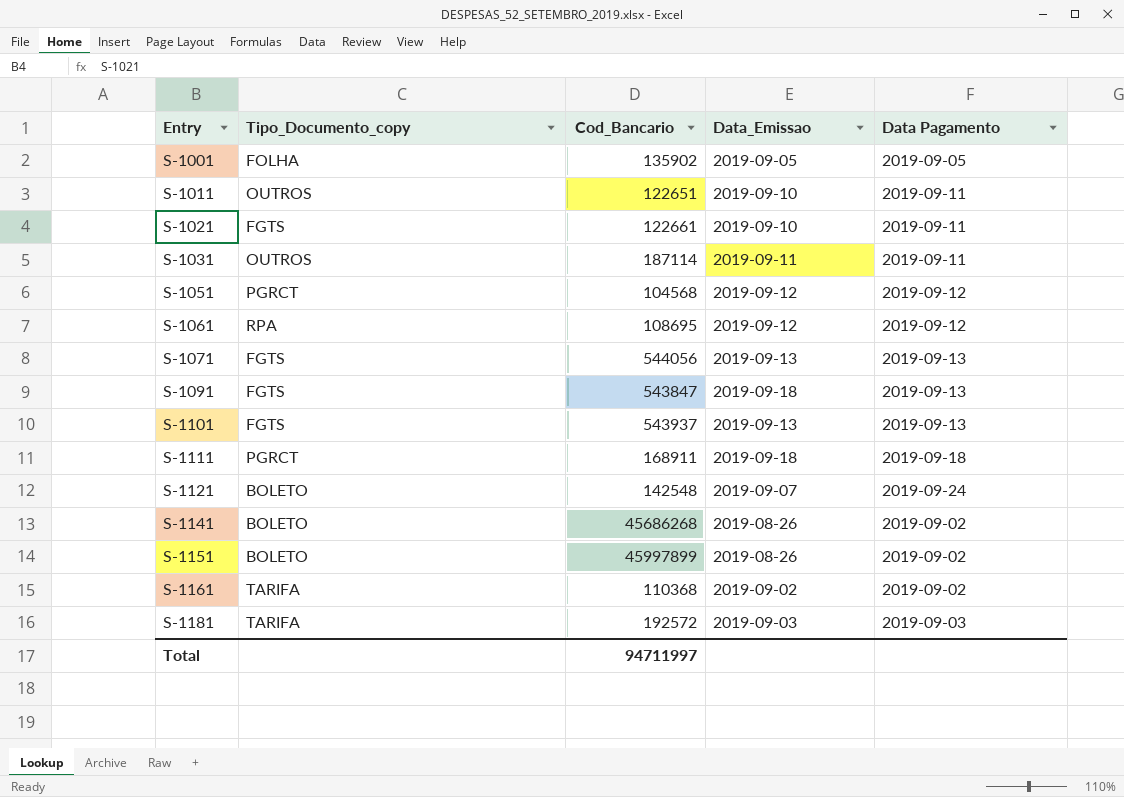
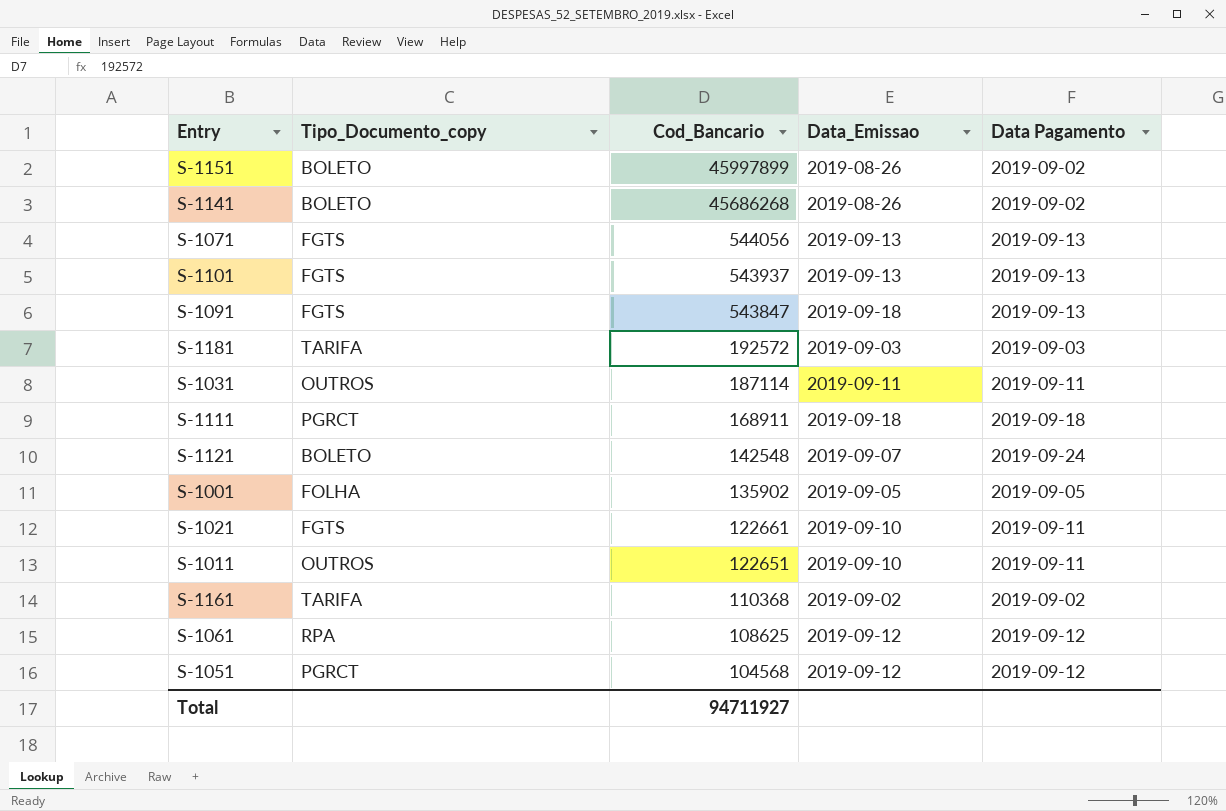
row order: Entry ascending -> Cod_Bancario descending
S-1061 | Cod_Bancario: 108695 -> 108625
Total | Cod_Bancario: 94711997 -> 94711927

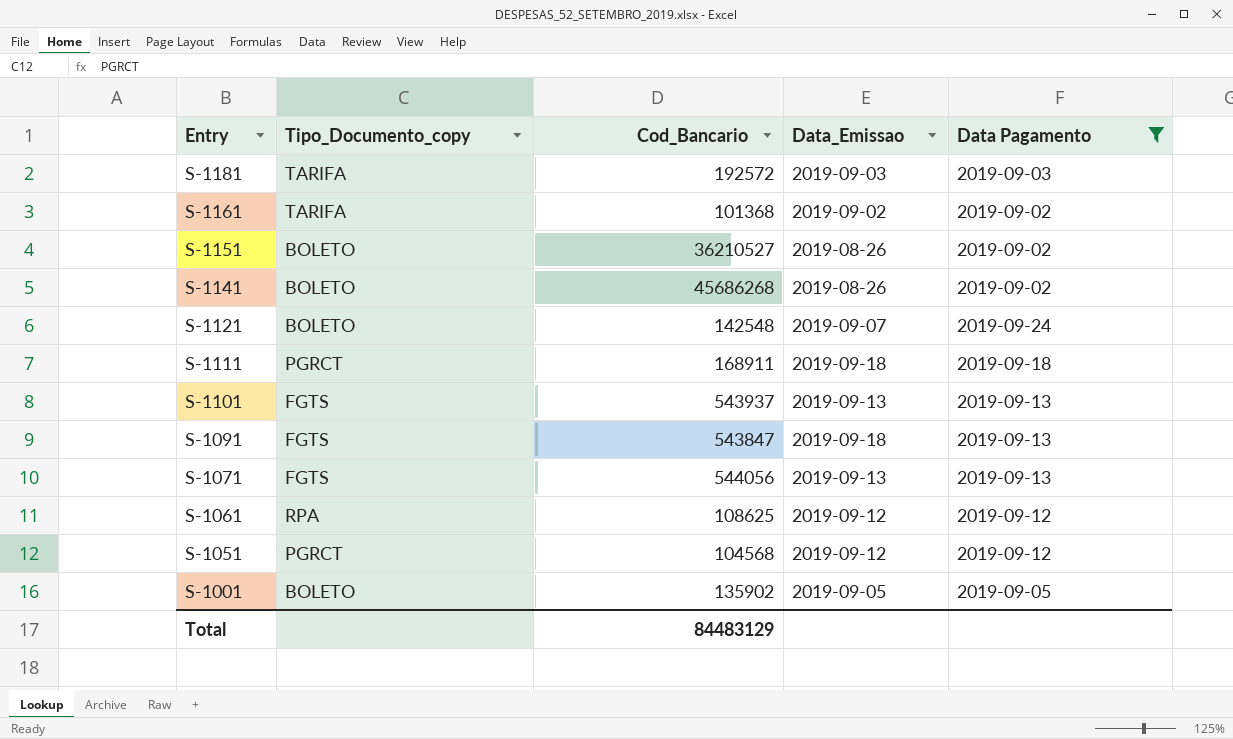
filter: none -> Data Pagamento != 2019-09-11
row order: Cod_Bancario descending -> Entry descending
S-1161 | Cod_Bancario: 110368 -> 101368
S-1151 | Cod_Bancario: 45997899 -> 36210527
S-1001 | Tipo_Documento_copy: FOLHA -> BOLETO
Total | Cod_Bancario: 94711927 -> 84483129

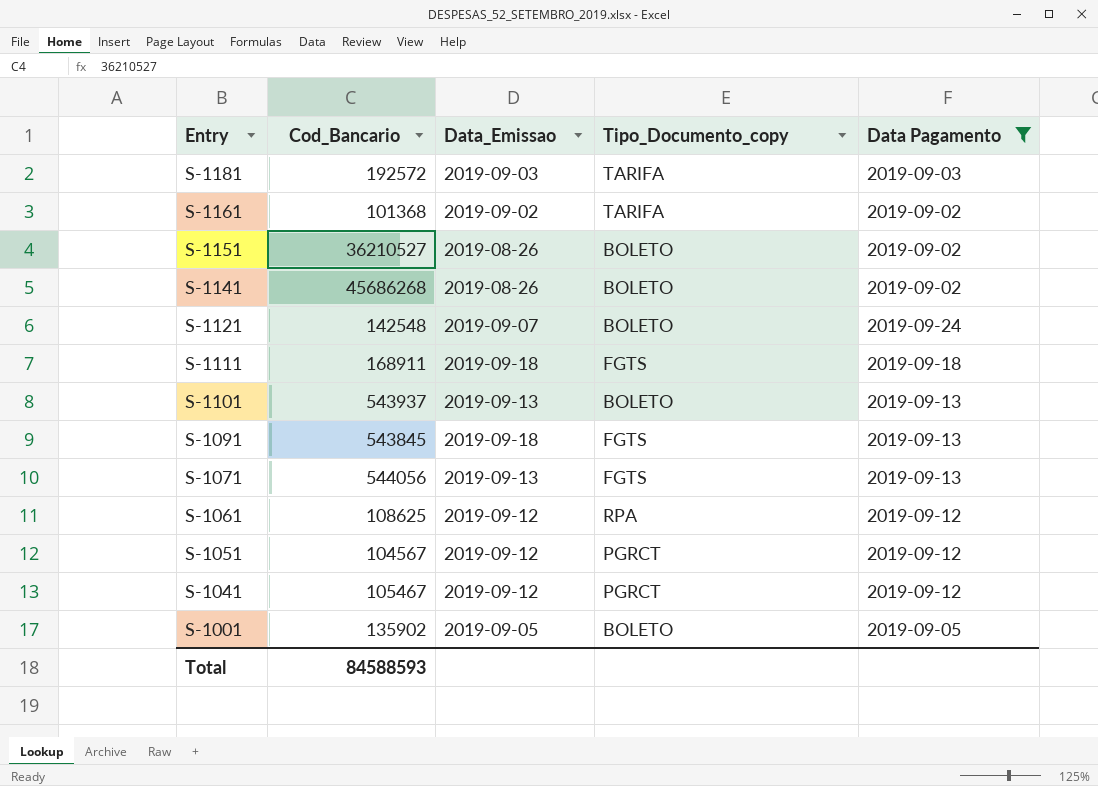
column Tipo_Documento_copy | position: 2 -> 4
S-1111 | Tipo_Documento_copy: PGRCT -> FGTS
S-1101 | Tipo_Documento_copy: FGTS -> BOLETO
S-1091 | Cod_Bancario: 543847 -> 543845
S-1051 | Cod_Bancario: 104568 -> 104567
row S-1041: none -> 105467 | 2019-09-12 | PGRCT | 2019-09-12
Total | Cod_Bancario: 84483129 -> 84588593

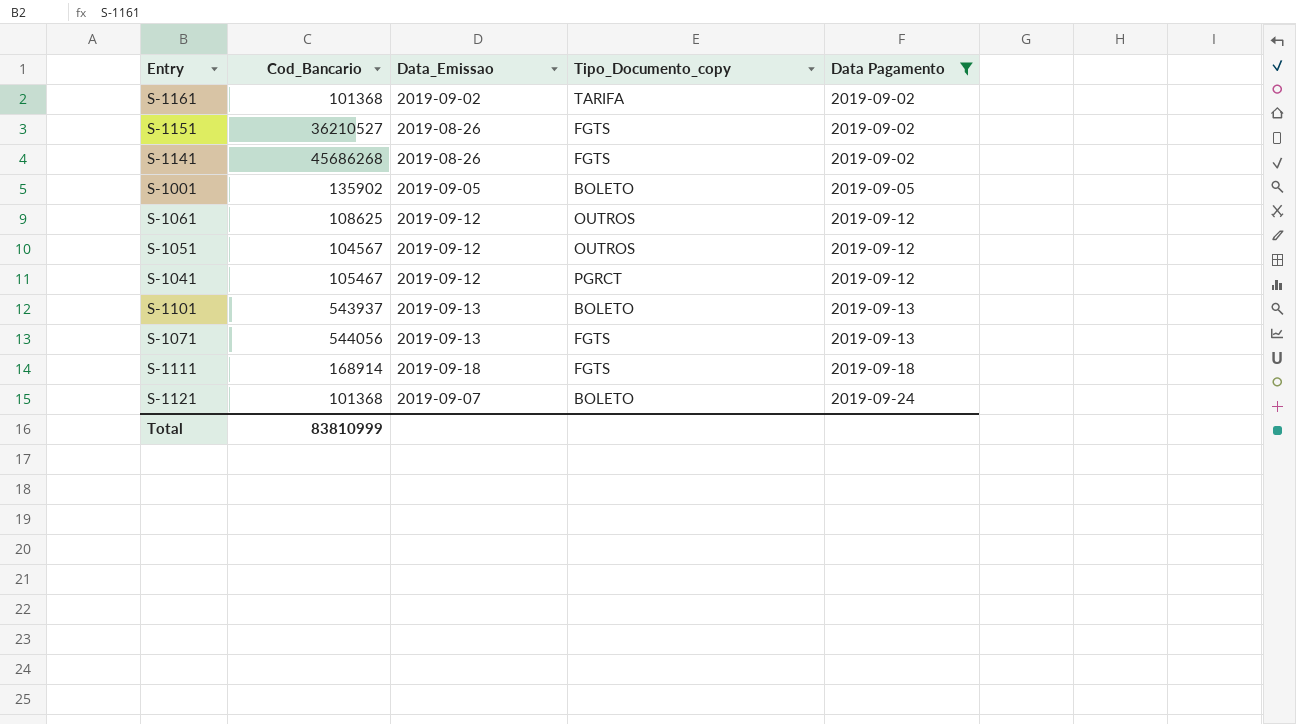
row order: Entry descending -> Data Pagamento ascending
row S-1181: 192572 | 2019-09-03 | TARIFA | 2019-09-03 -> none
row S-1091: 543845 | 2019-09-18 | FGTS | 2019-09-13 -> none
S-1151 | Tipo_Documento_copy: BOLETO -> FGTS
S-1141 | Tipo_Documento_copy: BOLETO -> FGTS
S-1061 | Tipo_Documento_copy: RPA -> OUTROS
S-1051 | Tipo_Documento_copy: PGRCT -> OUTROS
S-1111 | Cod_Bancario: 168911 -> 168914
S-1121 | Cod_Bancario: 142548 -> 101368
Total | Cod_Bancario: 84588593 -> 83810999

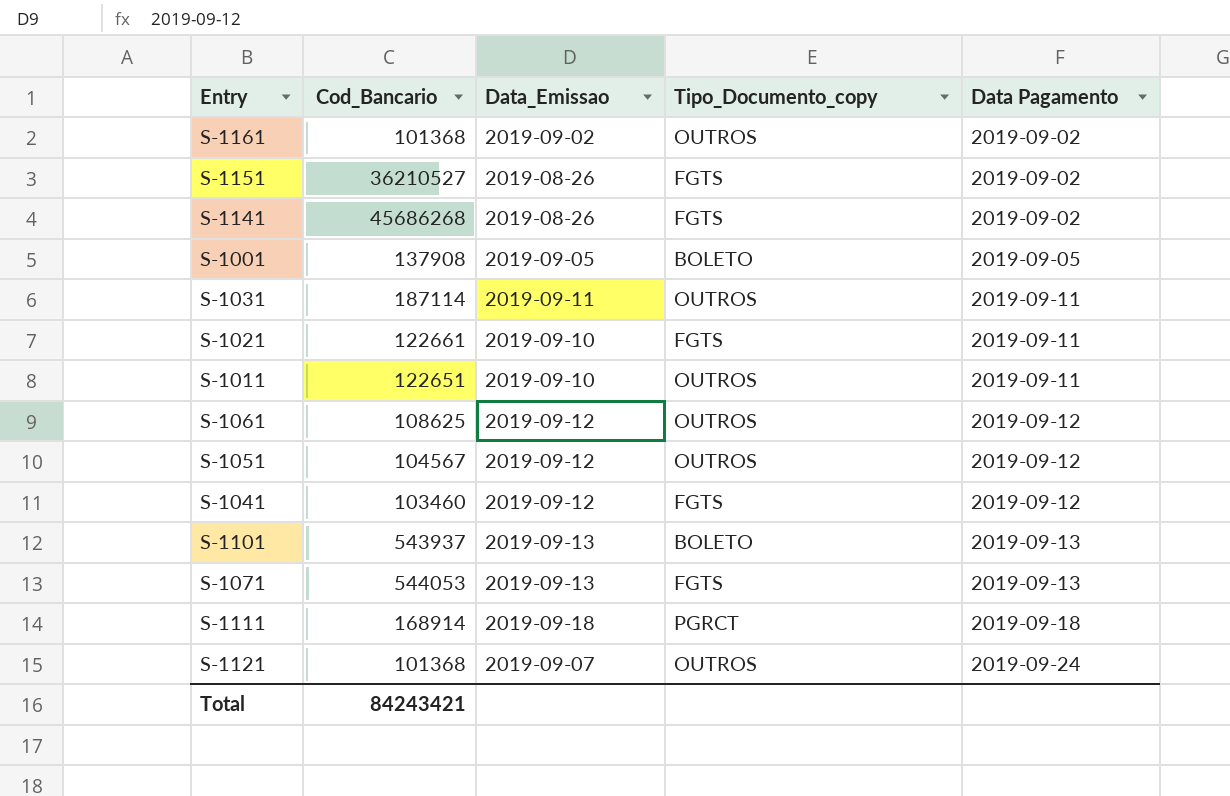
filter: Data Pagamento != 2019-09-11 -> none
S-1161 | Tipo_Documento_copy: TARIFA -> OUTROS
S-1001 | Cod_Bancario: 135902 -> 137908
S-1041 | Cod_Bancario: 105467 -> 103460
S-1041 | Tipo_Documento_copy: PGRCT -> FGTS
S-1071 | Cod_Bancario: 544056 -> 544053
S-1111 | Tipo_Documento_copy: FGTS -> PGRCT
S-1121 | Tipo_Documento_copy: BOLETO -> OUTROS
Total | Cod_Bancario: 83810999 -> 84243421

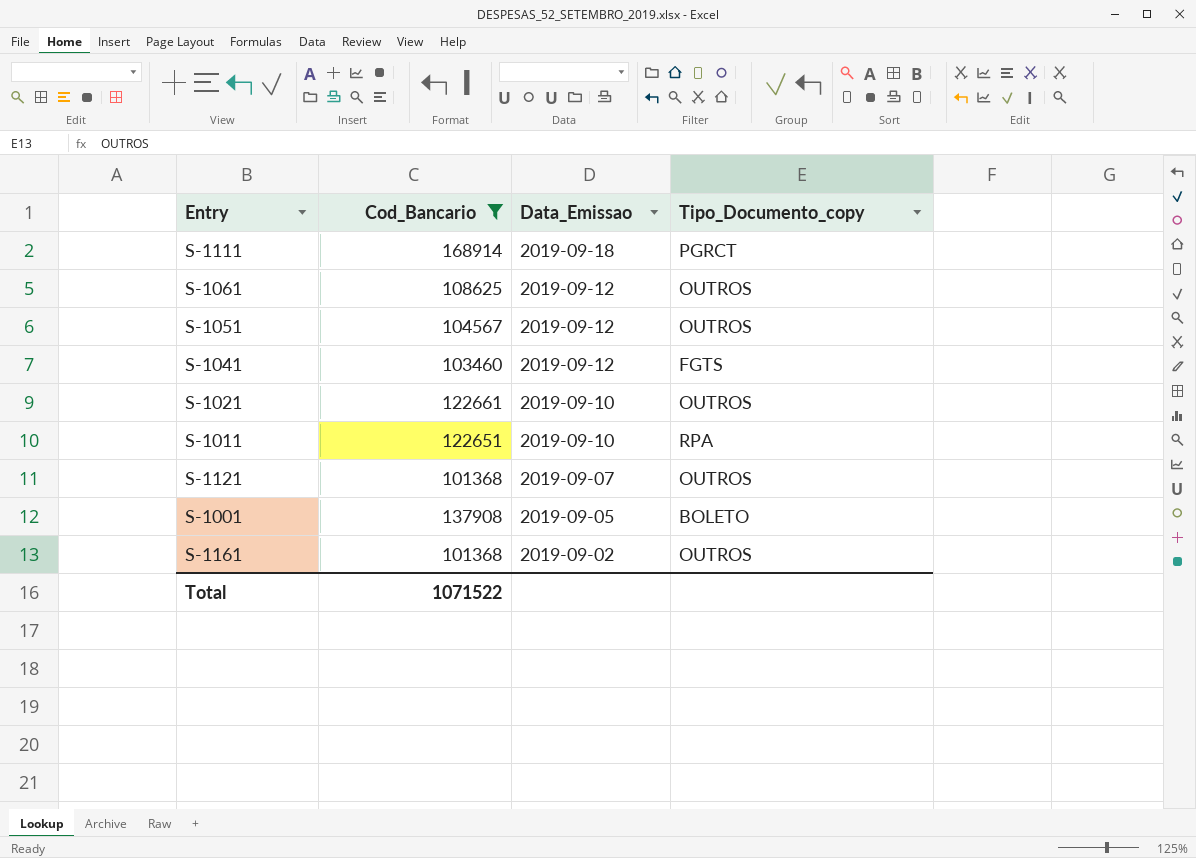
filter: none -> Cod_Bancario <= 168914
row order: Data Pagamento ascending -> Data_Emissao descending
column Data Pagamento | position: 5 -> none
S-1021 | Tipo_Documento_copy: FGTS -> OUTROS
S-1011 | Tipo_Documento_copy: OUTROS -> RPA
Total | Cod_Bancario: 84243421 -> 1071522

